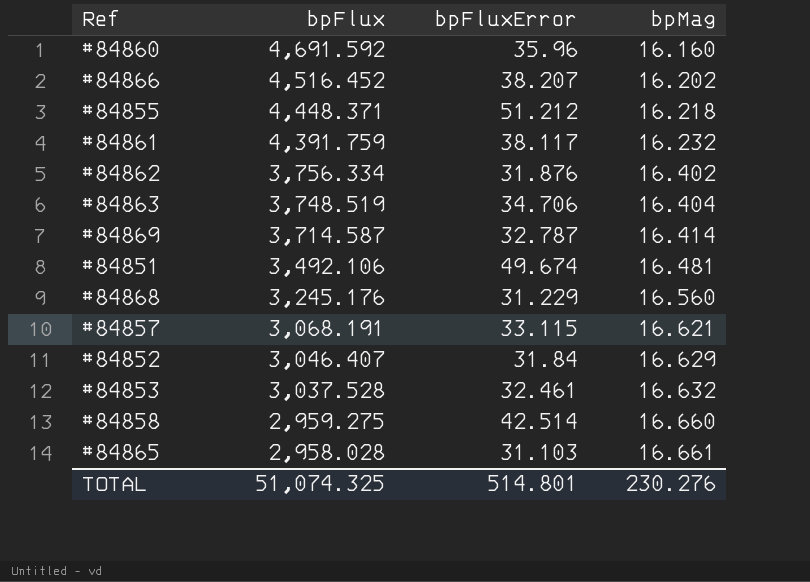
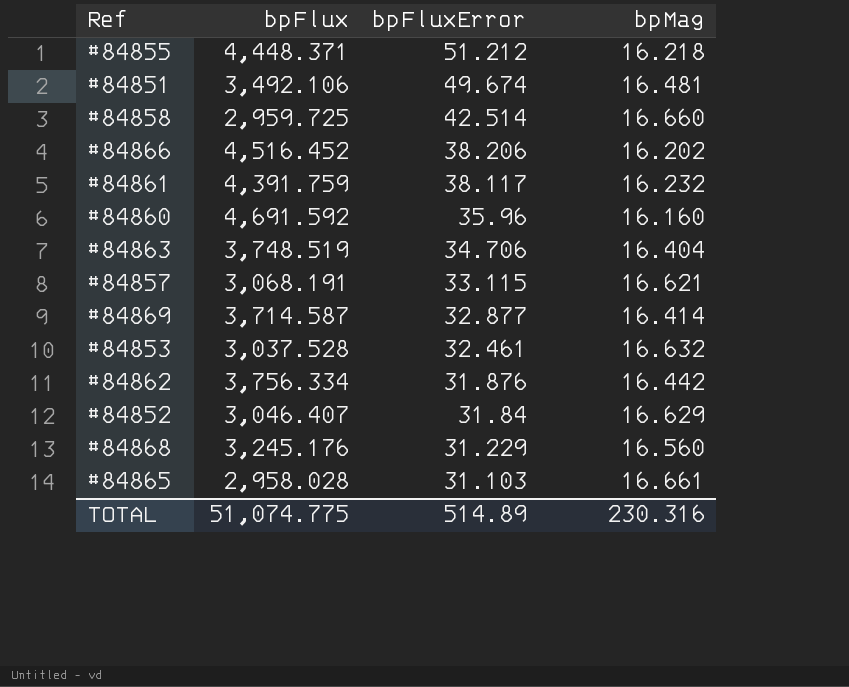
row order: bpFlux descending -> bpFluxError descending
#84858 | bpFlux: 2,959.275 -> 2,959.725
#84866 | bpFluxError: 38.207 -> 38.206
#84869 | bpFluxError: 32.787 -> 32.877
#84862 | bpMag: 16.402 -> 16.442
TOTAL | bpFlux: 51,074.325 -> 51,074.775
TOTAL | bpFluxError: 514.801 -> 514.89
TOTAL | bpMag: 230.276 -> 230.316

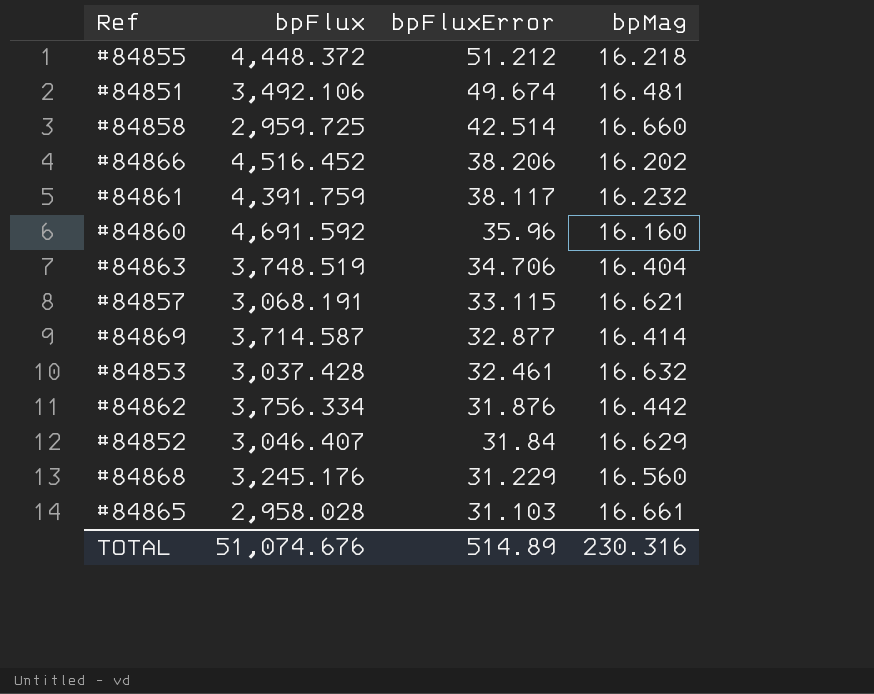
#84855 | bpFlux: 4,448.371 -> 4,448.372
#84853 | bpFlux: 3,037.528 -> 3,037.428
TOTAL | bpFlux: 51,074.775 -> 51,074.676

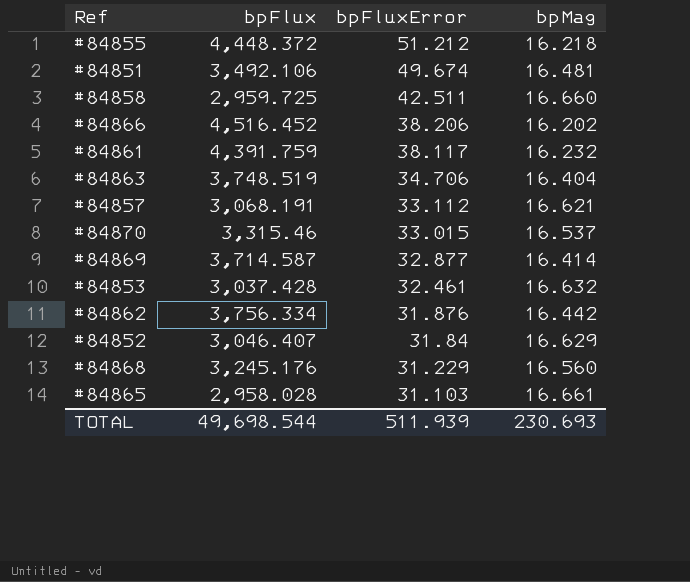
row #84860: 4,691.592 | 35.96 | 16.160 -> none
#84858 | bpFluxError: 42.514 -> 42.511
#84857 | bpFluxError: 33.115 -> 33.112
row #84870: none -> 3,315.46 | 33.015 | 16.537
TOTAL | bpFlux: 51,074.676 -> 49,698.544
TOTAL | bpFluxError: 514.89 -> 511.939
TOTAL | bpMag: 230.316 -> 230.693

